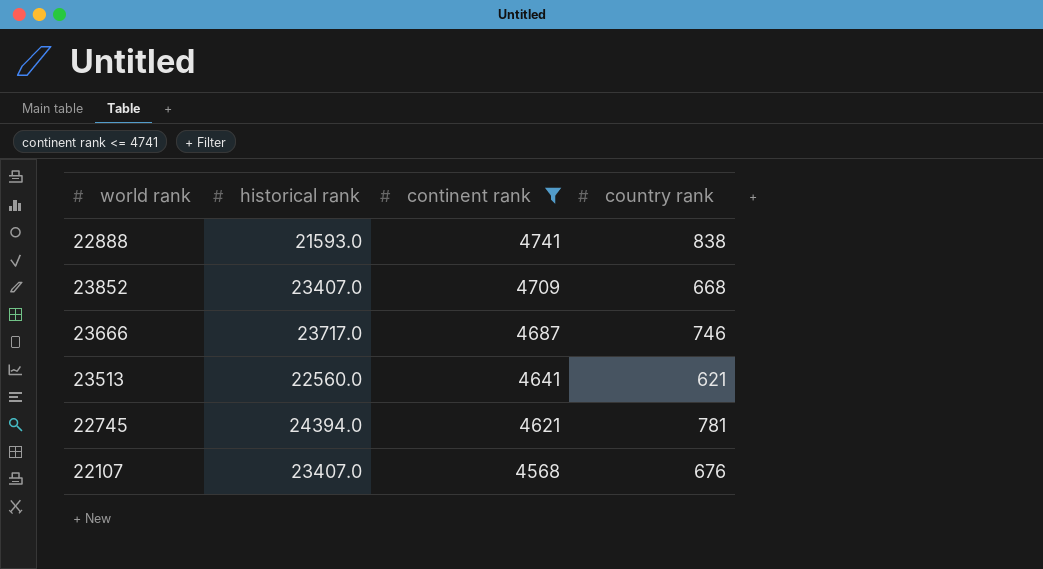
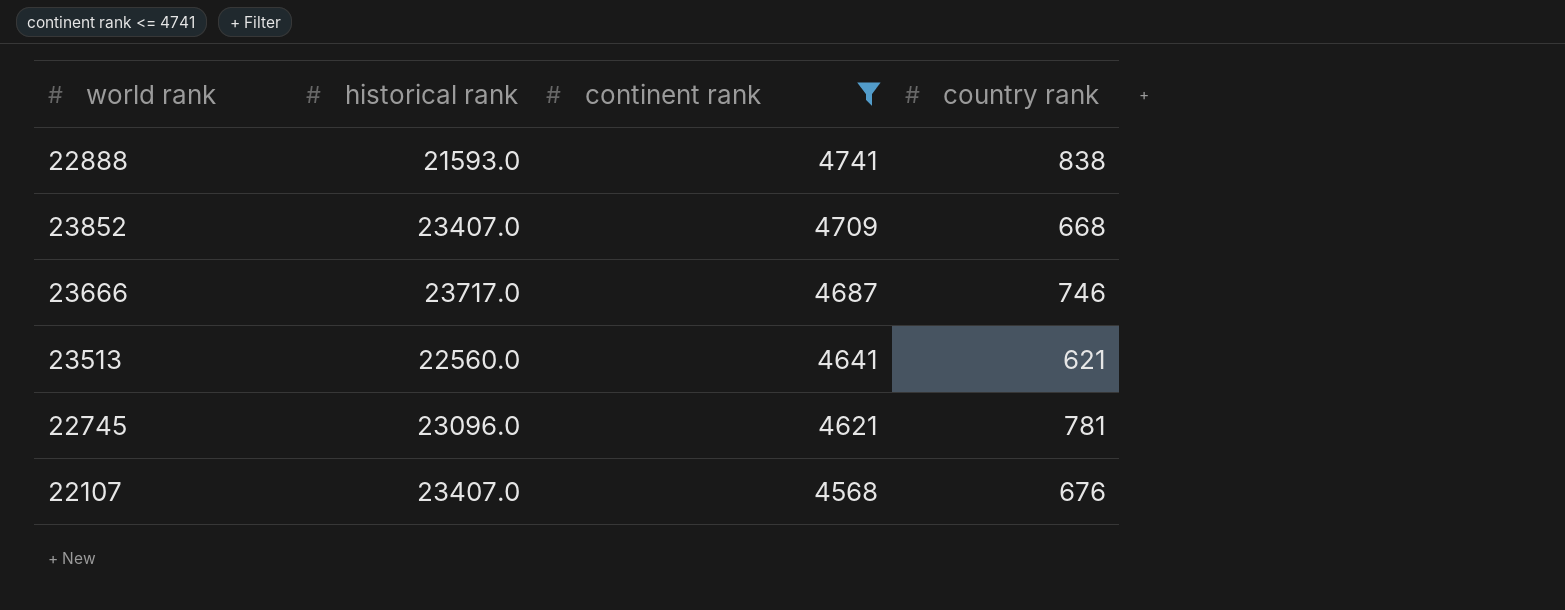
22745 | historical rank: 24394.0 -> 23096.0

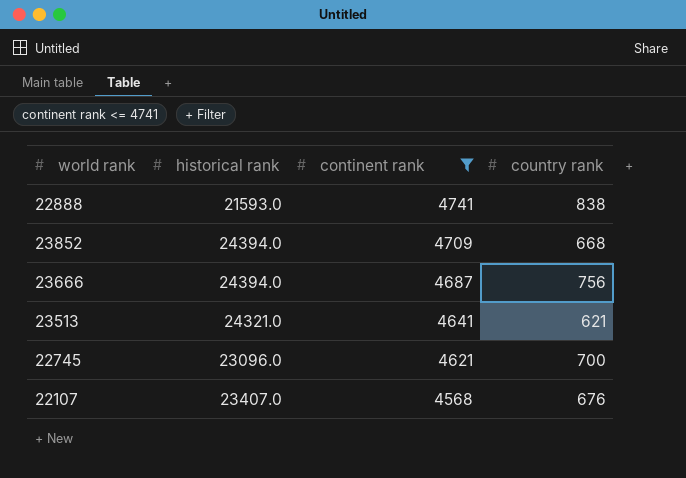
23852 | historical rank: 23407.0 -> 24394.0
23666 | historical rank: 23717.0 -> 24394.0
23666 | country rank: 746 -> 756
23513 | historical rank: 22560.0 -> 24321.0
22745 | country rank: 781 -> 700

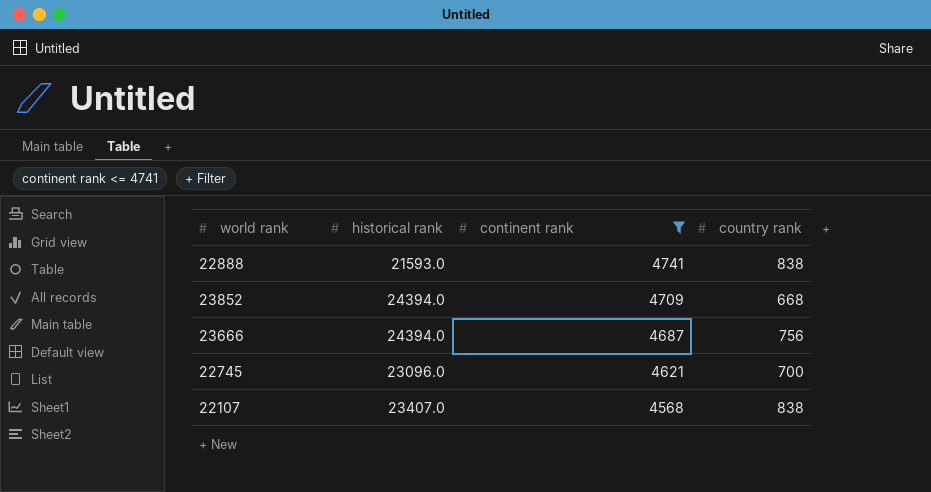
row 23513: 24321.0 | 4641 | 621 -> none
22107 | country rank: 676 -> 838

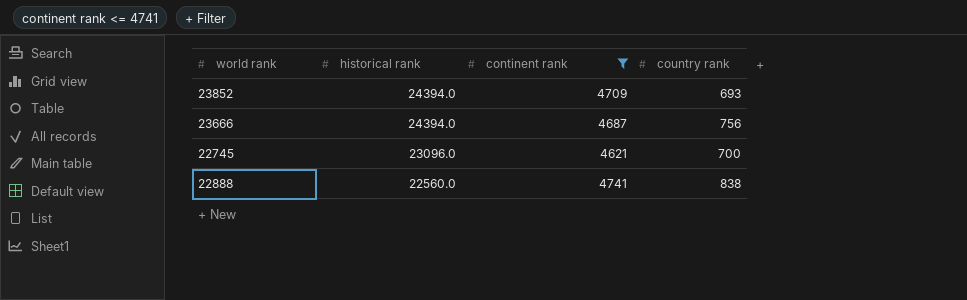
row order: continent rank descending -> historical rank descending
row 22107: 23407.0 | 4568 | 838 -> none
23852 | country rank: 668 -> 693
22888 | historical rank: 21593.0 -> 22560.0

